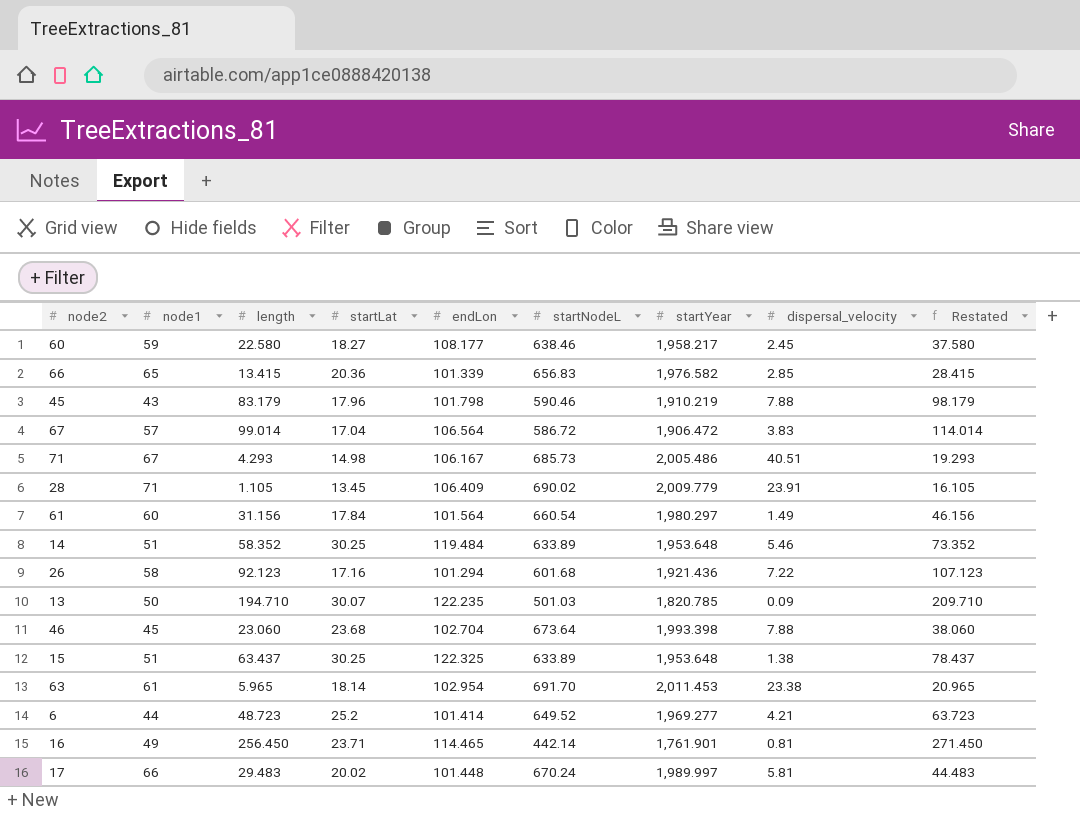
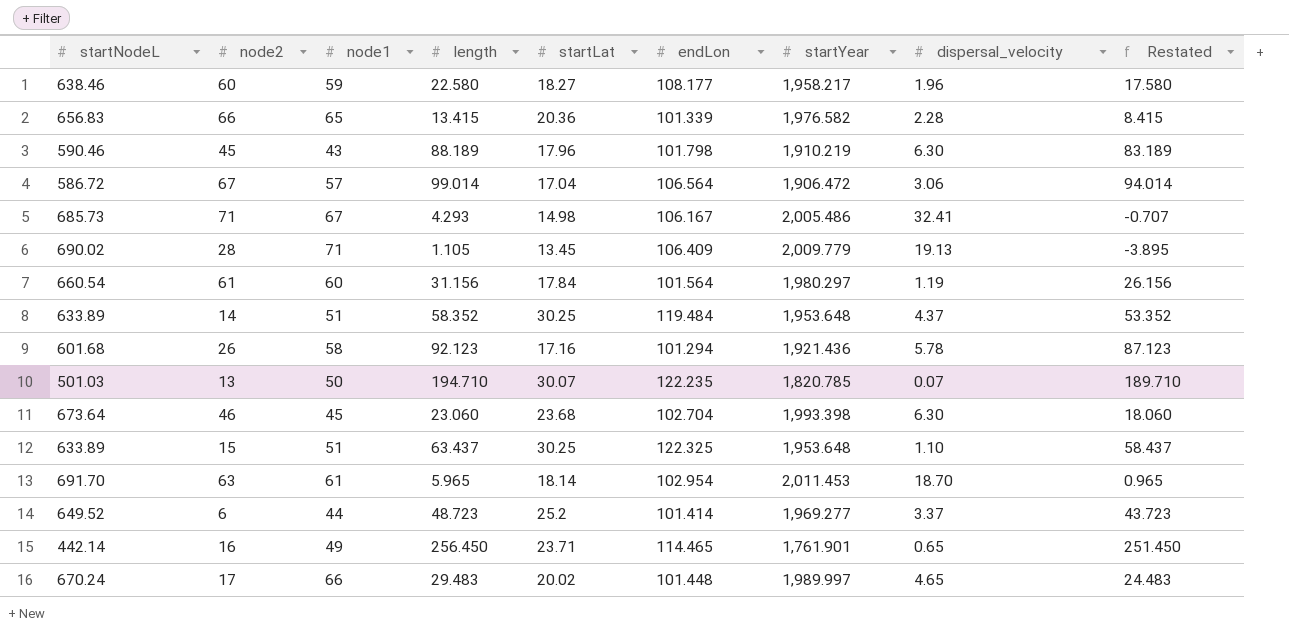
column startNodeL | position: 6 -> 1
column Restated | formula: [length] + 15 -> [length] - 5
60 | dispersal_velocity: 2.45 -> 1.96
66 | dispersal_velocity: 2.85 -> 2.28
45 | length: 83.179 -> 88.189
45 | dispersal_velocity: 7.88 -> 6.30
67 | dispersal_velocity: 3.83 -> 3.06
71 | dispersal_velocity: 40.51 -> 32.41
28 | dispersal_velocity: 23.91 -> 19.13
61 | dispersal_velocity: 1.49 -> 1.19
14 | dispersal_velocity: 5.46 -> 4.37
26 | dispersal_velocity: 7.22 -> 5.78
13 | dispersal_velocity: 0.09 -> 0.07
46 | dispersal_velocity: 7.88 -> 6.30
15 | dispersal_velocity: 1.38 -> 1.10
63 | dispersal_velocity: 23.38 -> 18.70
6 | dispersal_velocity: 4.21 -> 3.37
16 | dispersal_velocity: 0.81 -> 0.65
17 | dispersal_velocity: 5.81 -> 4.65

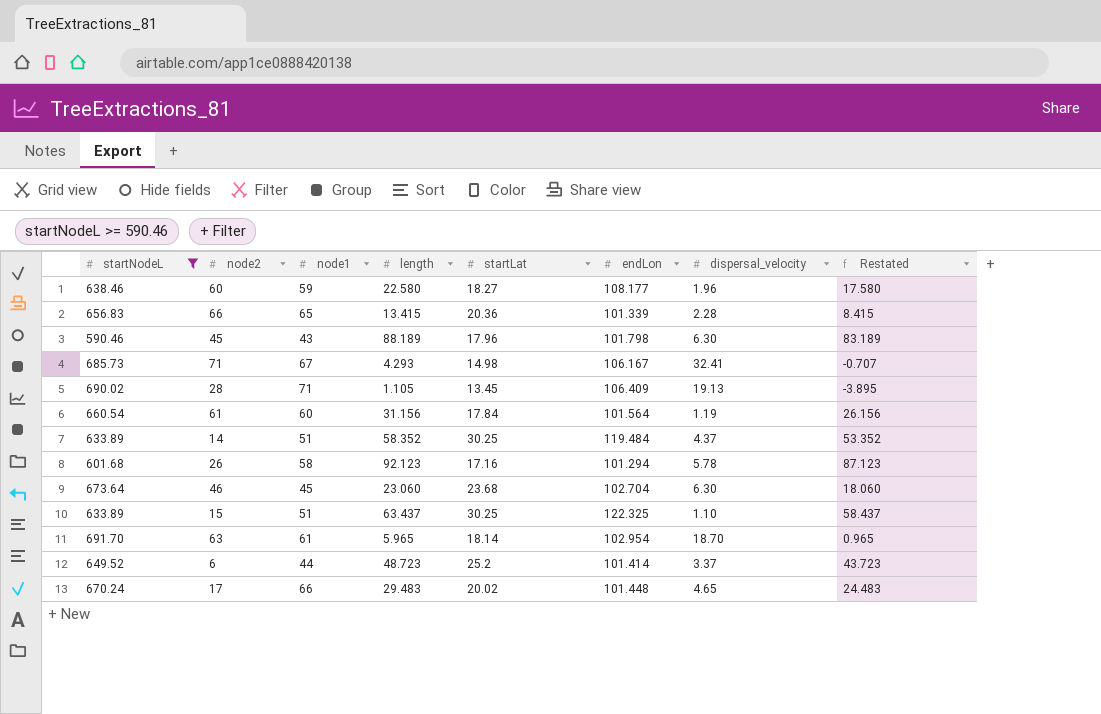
filter: none -> startNodeL >= 590.46
column startYear | position: 7 -> none

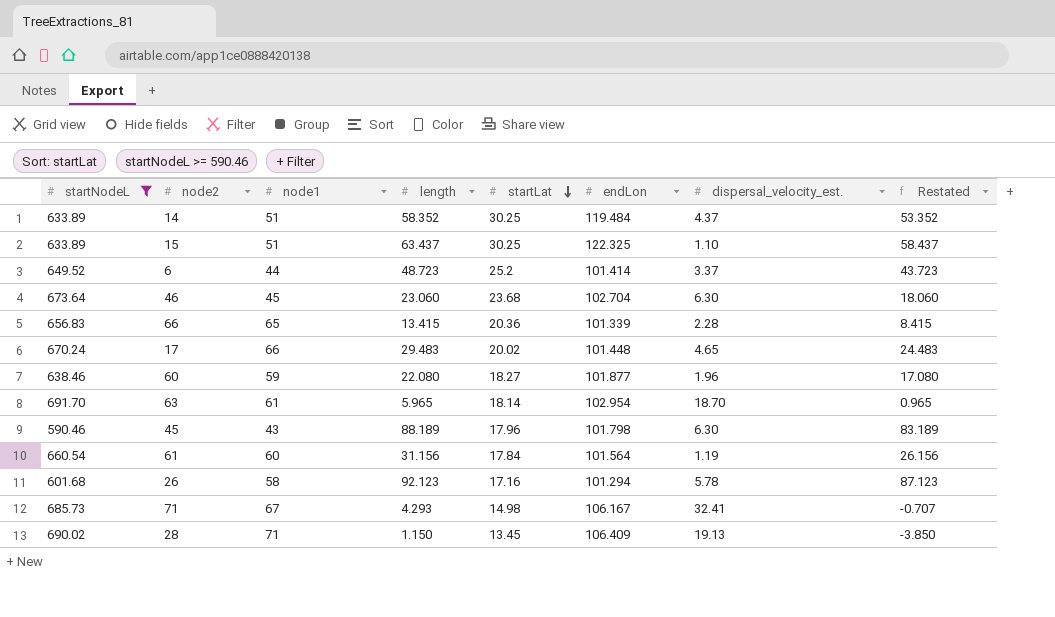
row order: none -> startLat descending
column name: dispersal_velocity -> dispersal_velocity_est.
60 | length: 22.580 -> 22.080
60 | endLon: 108.177 -> 101.877
60 | Restated: 17.580 -> 17.080
28 | length: 1.105 -> 1.150
28 | Restated: -3.895 -> -3.850

